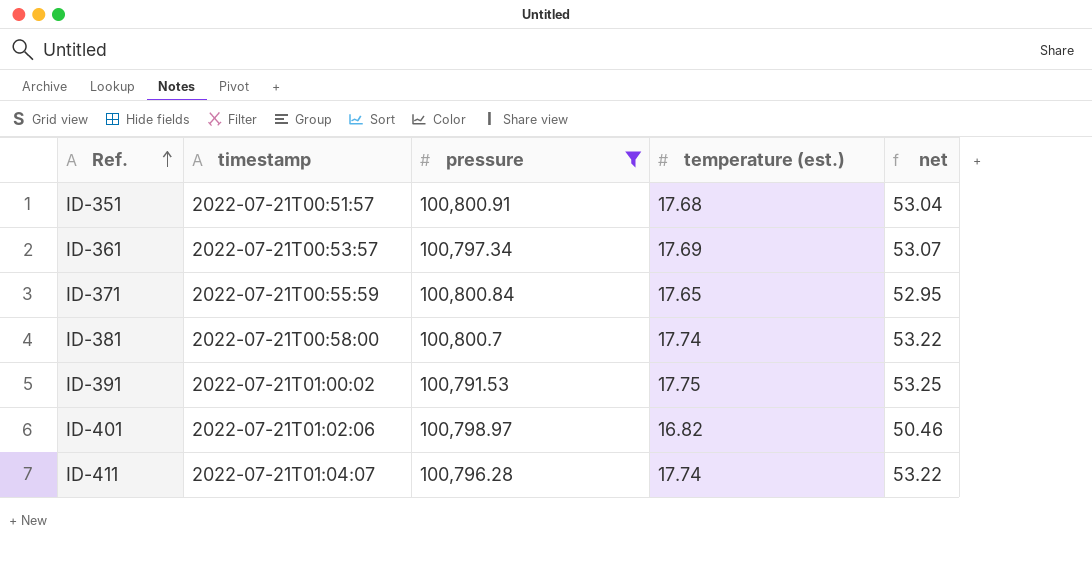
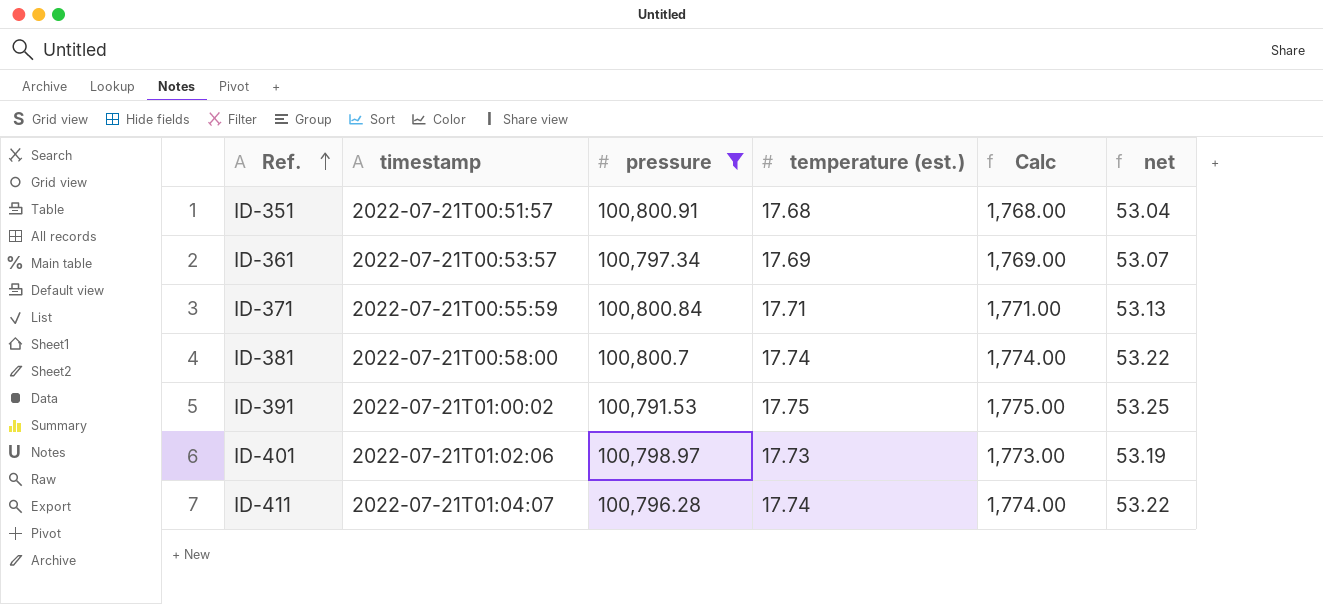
column Calc | formula: none -> [temperature (est.)] * 100
ID-371 | temperature (est.): 17.65 -> 17.71
ID-371 | net: 52.95 -> 53.13
ID-401 | temperature (est.): 16.82 -> 17.73
ID-401 | net: 50.46 -> 53.19

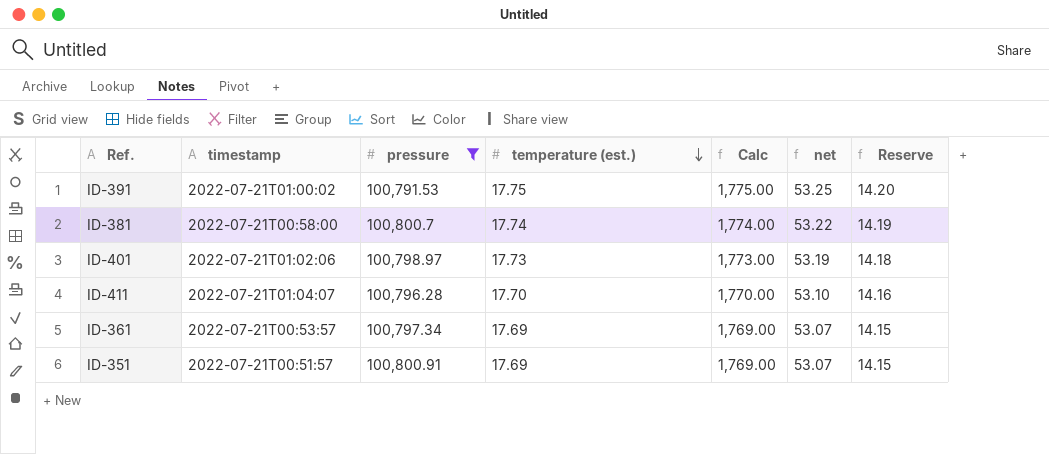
row order: Ref. ascending -> temperature (est.) descending
column Reserve | formula: none -> [temperature (est.)] * 0.8
row ID-371: 2022-07-21T00:55:59 | 100,800.84 | 17.71 | 1,771.00 | 53.13 -> none
ID-411 | temperature (est.): 17.74 -> 17.70
ID-411 | Calc: 1,774.00 -> 1,770.00
ID-411 | net: 53.22 -> 53.10
ID-351 | temperature (est.): 17.68 -> 17.69
ID-351 | Calc: 1,768.00 -> 1,769.00
ID-351 | net: 53.04 -> 53.07

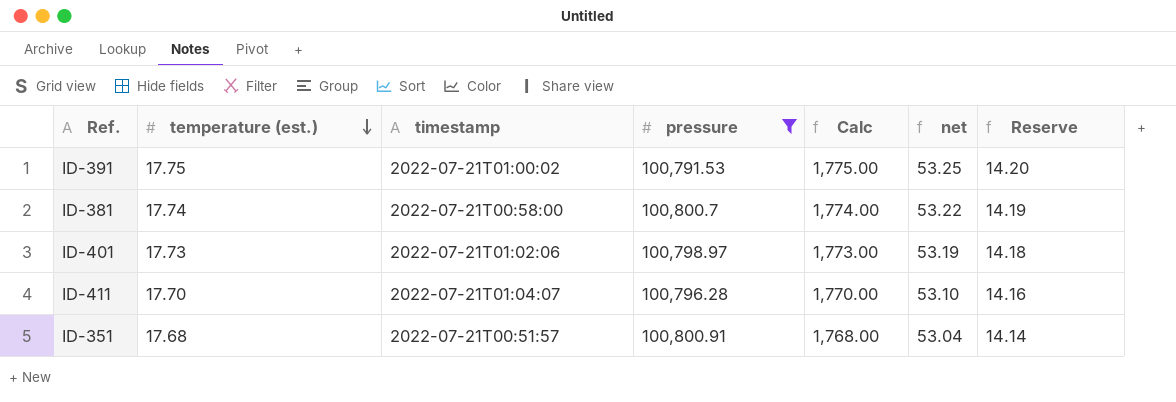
column temperature (est.) | position: 4 -> 2
row ID-361: 2022-07-21T00:53:57 | 100,797.34 | 17.69 | 1,769.00 | 53.07 | 14.15 -> none
ID-351 | temperature (est.): 17.69 -> 17.68
ID-351 | Calc: 1,769.00 -> 1,768.00
ID-351 | net: 53.07 -> 53.04
ID-351 | Reserve: 14.15 -> 14.14

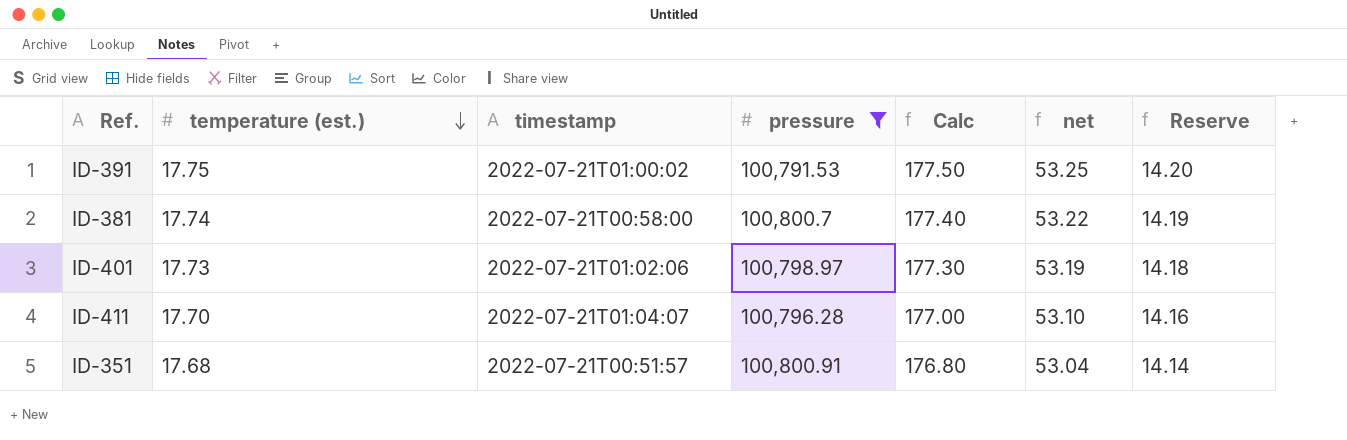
column Calc | formula: [temperature (est.)] * 100 -> [temperature (est.)] * 10

